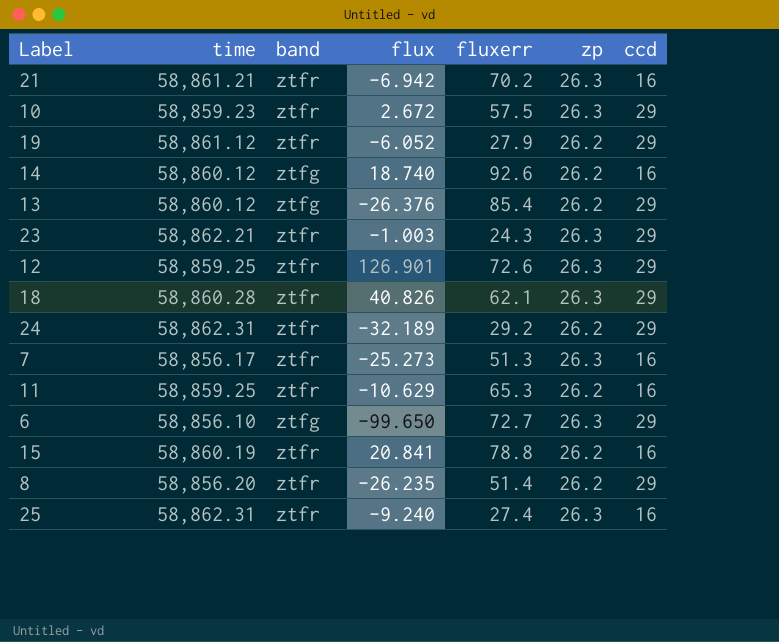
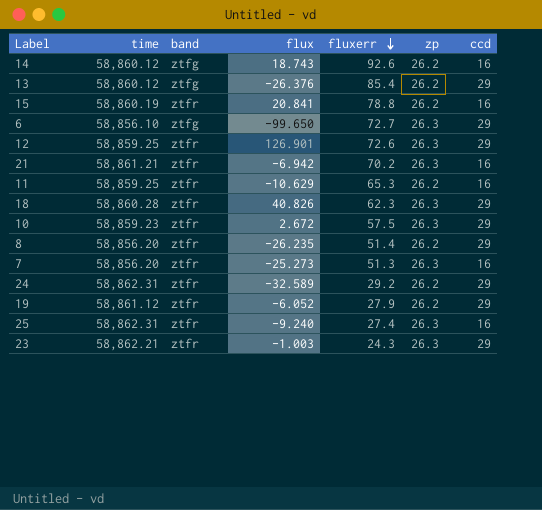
row order: none -> fluxerr descending
14 | flux: 18.740 -> 18.743
18 | fluxerr: 62.1 -> 62.3
7 | time: 58,856.17 -> 58,856.20
24 | flux: -32.189 -> -32.589

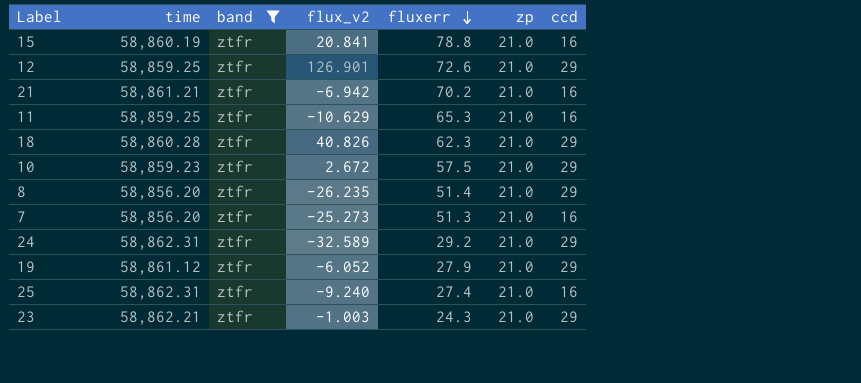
filter: none -> band = ztfr
column name: flux -> flux_v2
15 | zp: 26.2 -> 21.0
12 | zp: 26.3 -> 21.0
21 | zp: 26.3 -> 21.0
11 | zp: 26.2 -> 21.0
18 | zp: 26.3 -> 21.0
10 | zp: 26.3 -> 21.0
8 | zp: 26.2 -> 21.0
7 | zp: 26.3 -> 21.0
24 | zp: 26.2 -> 21.0
19 | zp: 26.2 -> 21.0
25 | zp: 26.3 -> 21.0
23 | zp: 26.3 -> 21.0

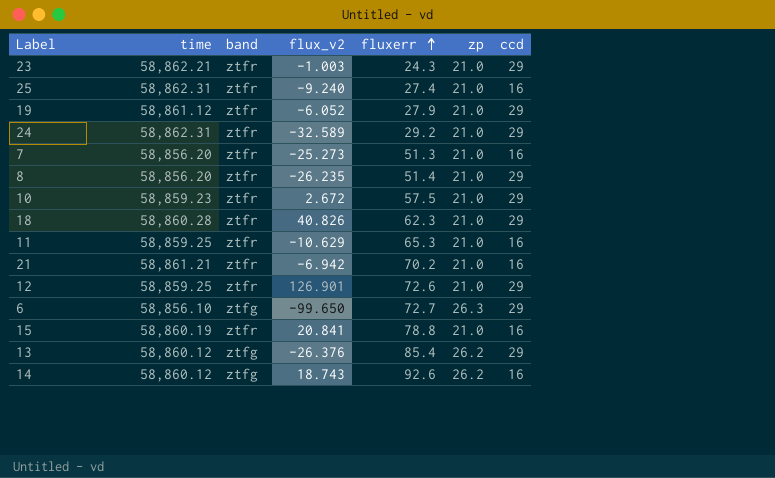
filter: band = ztfr -> none
row order: fluxerr descending -> fluxerr ascending

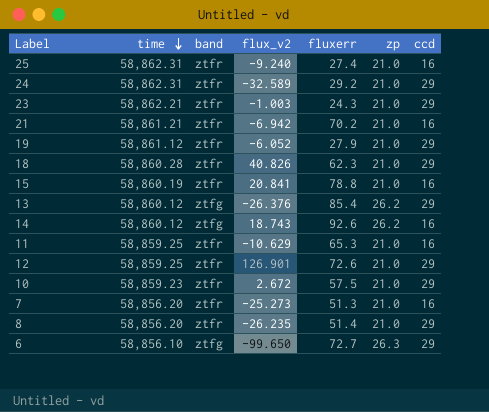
row order: fluxerr ascending -> time descending

